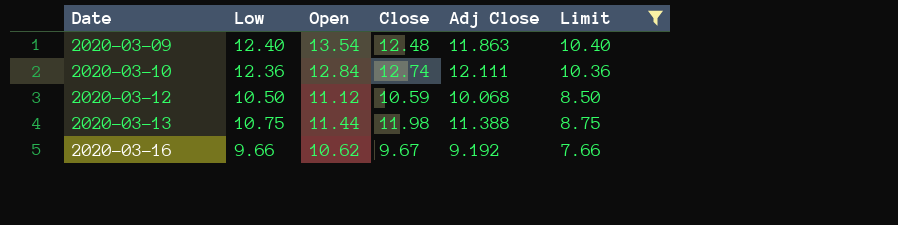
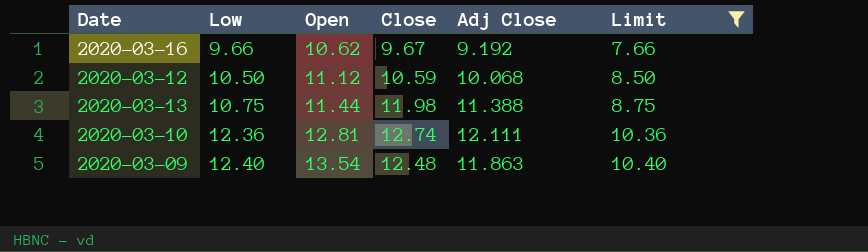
row order: Date ascending -> Low ascending
2020-03-10 | Open: 12.84 -> 12.81

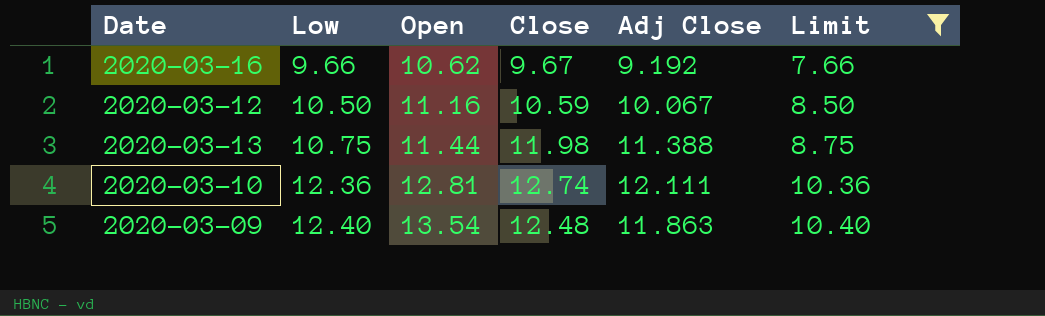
2020-03-12 | Open: 11.12 -> 11.16
2020-03-12 | Adj Close: 10.068 -> 10.067

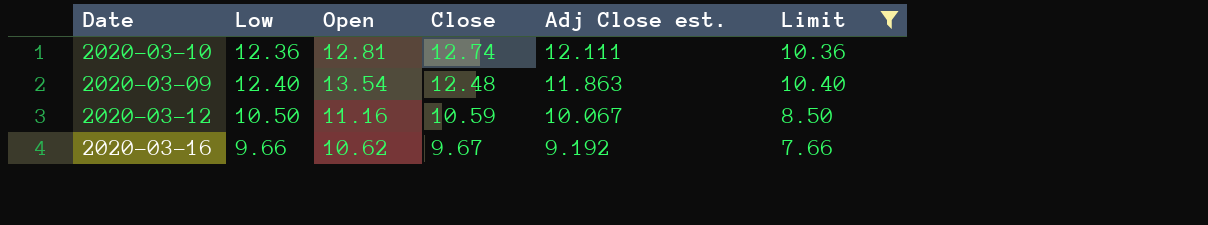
row order: Low ascending -> Close descending
column name: Adj Close -> Adj Close est.
row 2020-03-13: 10.75 | 11.44 | 11.98 | 11.388 | 8.75 -> none

